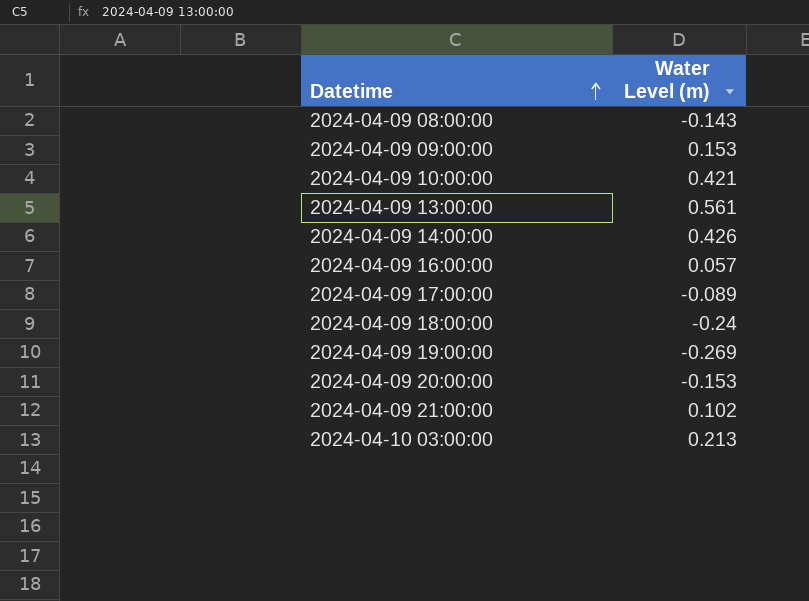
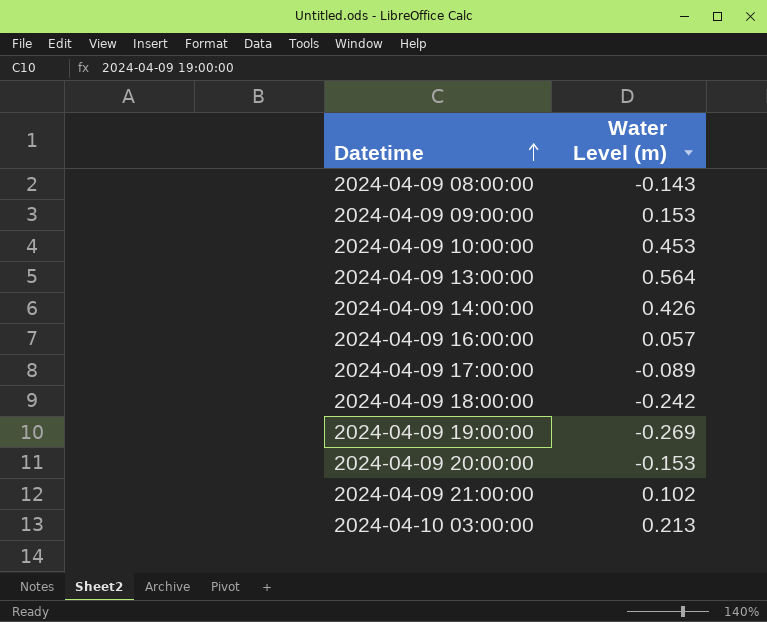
2024-04-09 10:00:00 | Water Level (m): 0.421 -> 0.453
2024-04-09 13:00:00 | Water Level (m): 0.561 -> 0.564
2024-04-09 18:00:00 | Water Level (m): -0.24 -> -0.242

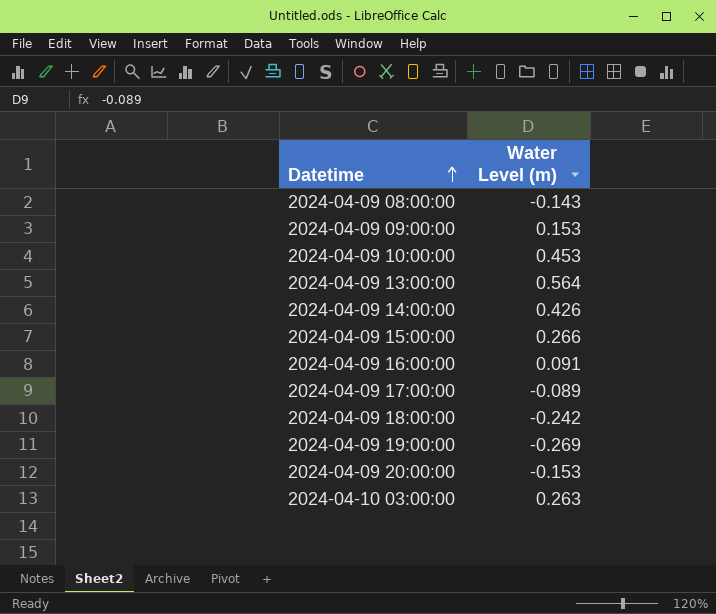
row 2024-04-09 21:00:00: 0.102 -> none
row 2024-04-09 15:00:00: none -> 0.266
2024-04-09 16:00:00 | Water Level (m): 0.057 -> 0.091
2024-04-10 03:00:00 | Water Level (m): 0.213 -> 0.263

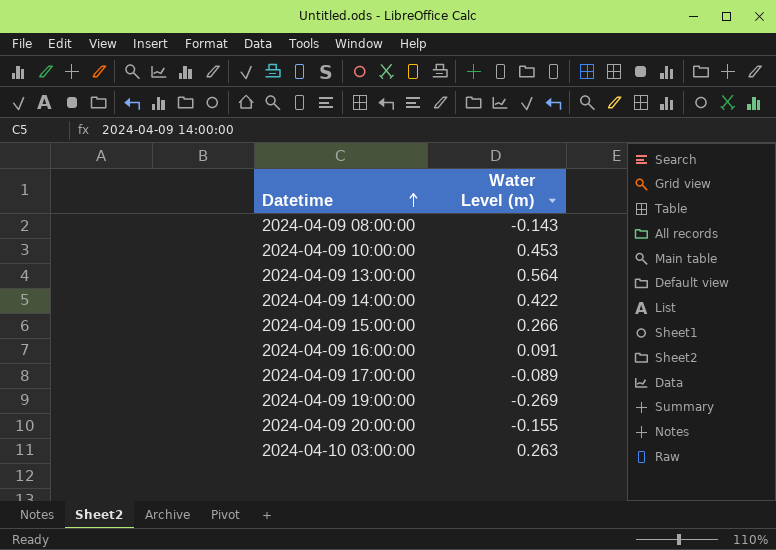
row 2024-04-09 09:00:00: 0.153 -> none
row 2024-04-09 18:00:00: -0.242 -> none
2024-04-09 14:00:00 | Water Level (m): 0.426 -> 0.422
2024-04-09 20:00:00 | Water Level (m): -0.153 -> -0.155

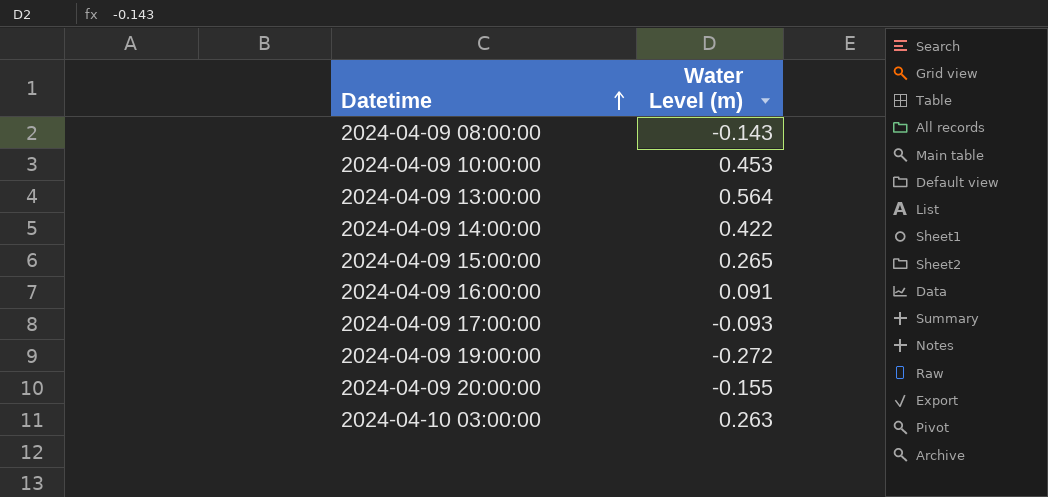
2024-04-09 15:00:00 | Water Level (m): 0.266 -> 0.265
2024-04-09 17:00:00 | Water Level (m): -0.089 -> -0.093
2024-04-09 19:00:00 | Water Level (m): -0.269 -> -0.272

